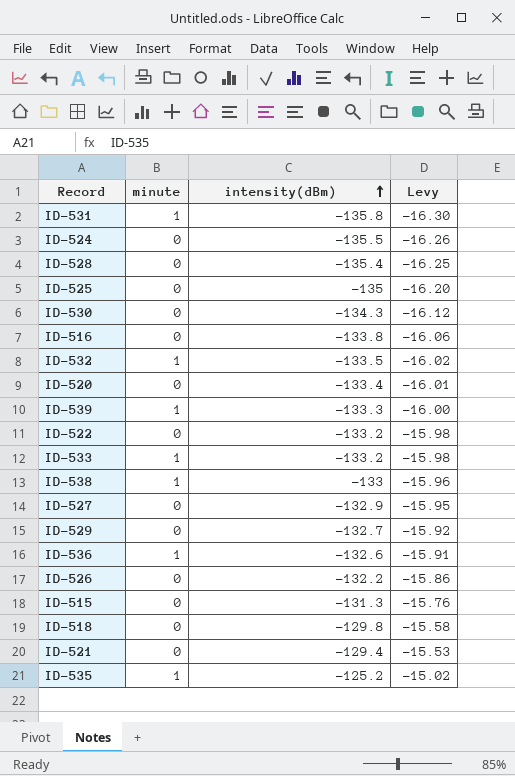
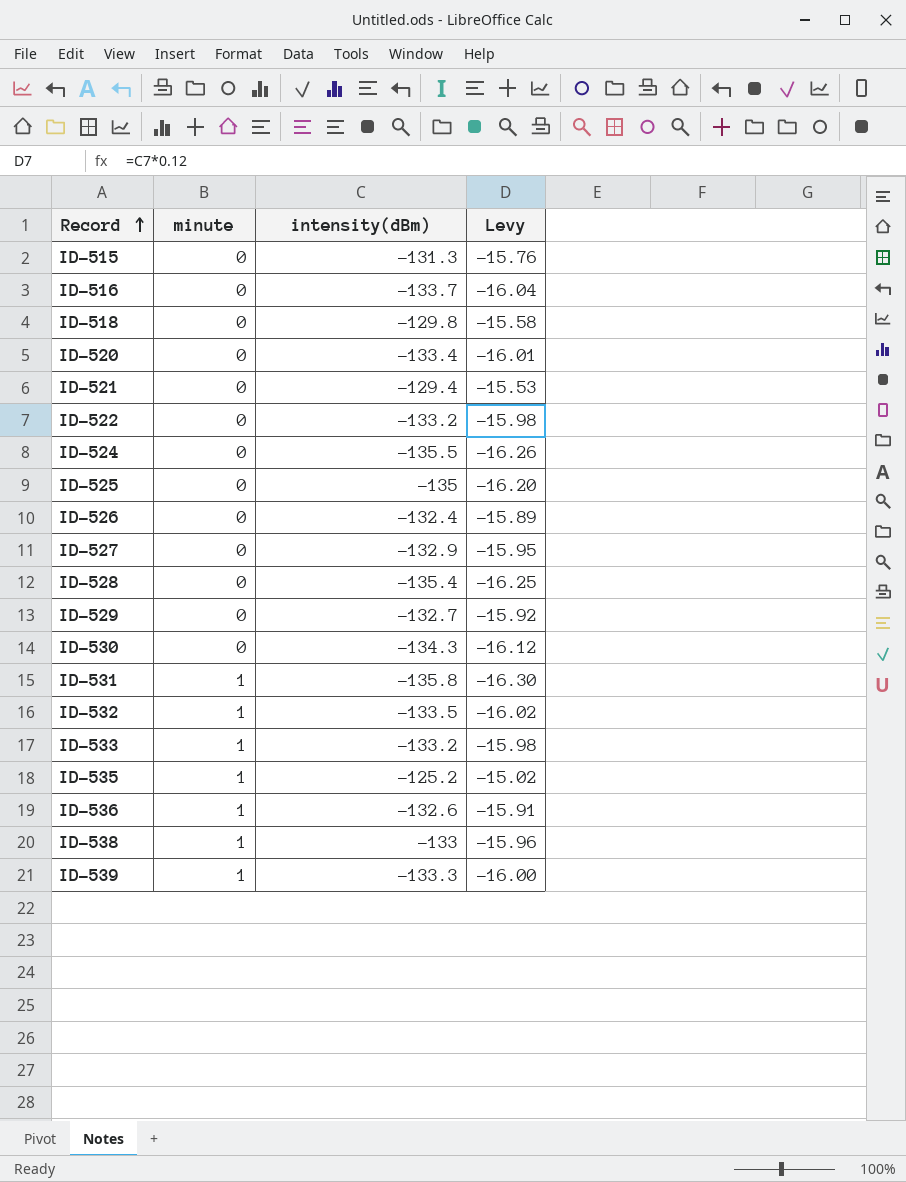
row order: intensity(dBm) ascending -> Record ascending
ID-516 | intensity(dBm): -133.8 -> -133.7
ID-516 | Levy: -16.06 -> -16.04
ID-526 | intensity(dBm): -132.2 -> -132.4
ID-526 | Levy: -15.86 -> -15.89

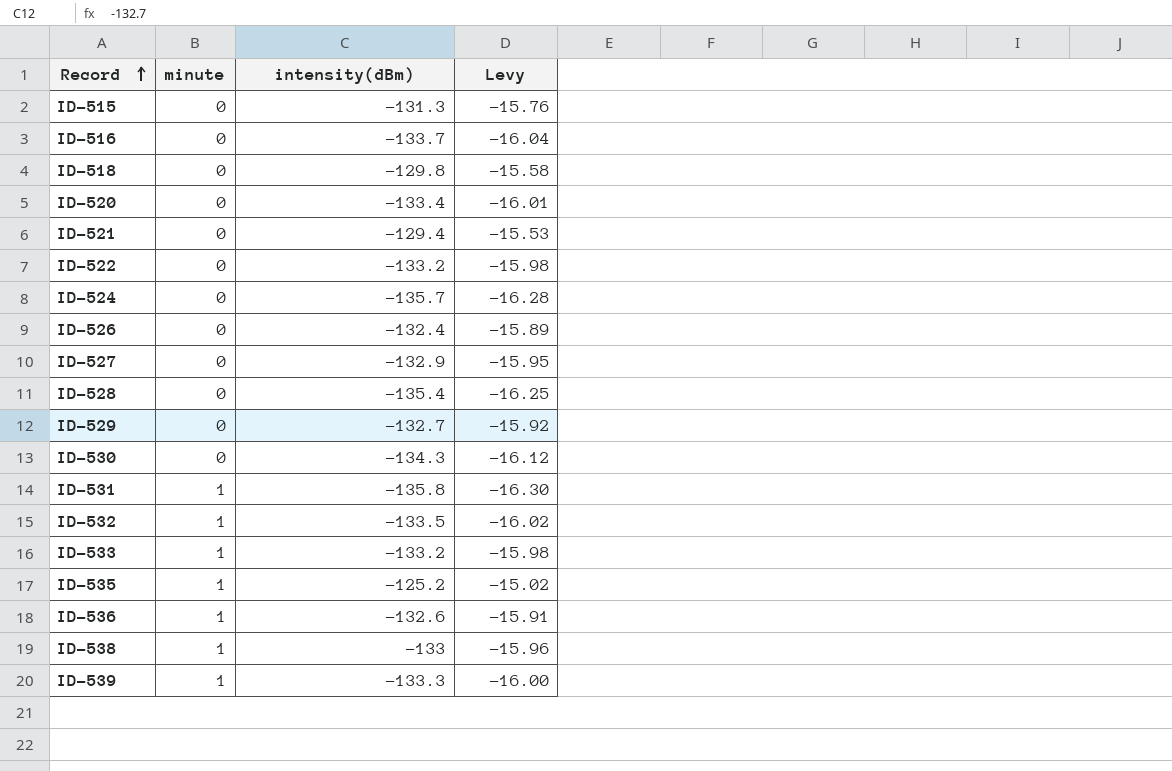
row ID-525: 0 | -135 | -16.20 -> none
ID-524 | intensity(dBm): -135.5 -> -135.7
ID-524 | Levy: -16.26 -> -16.28

